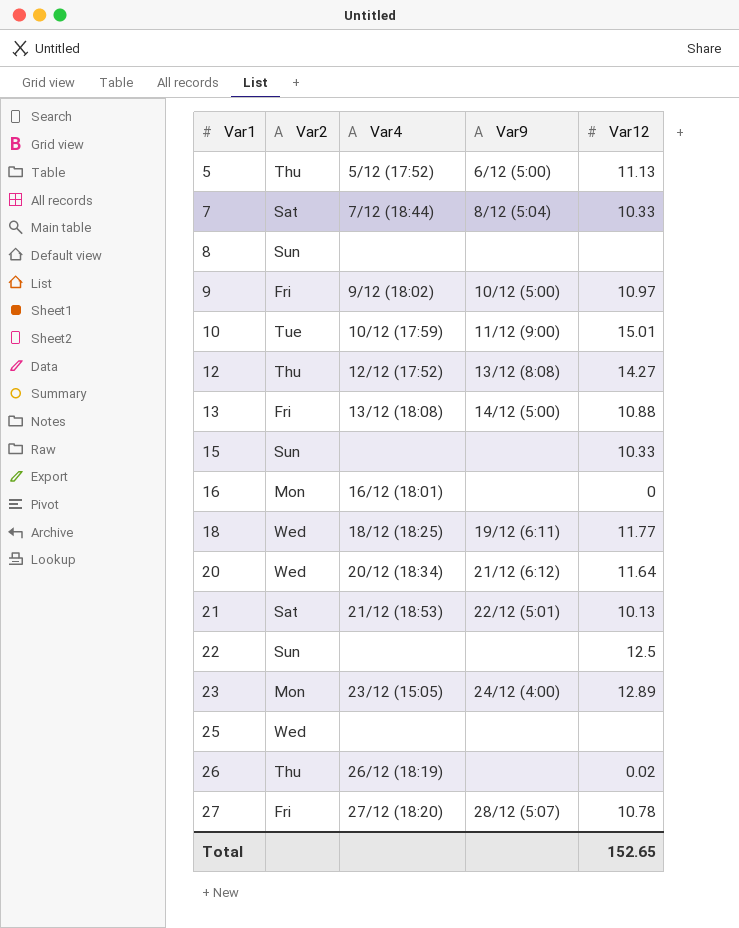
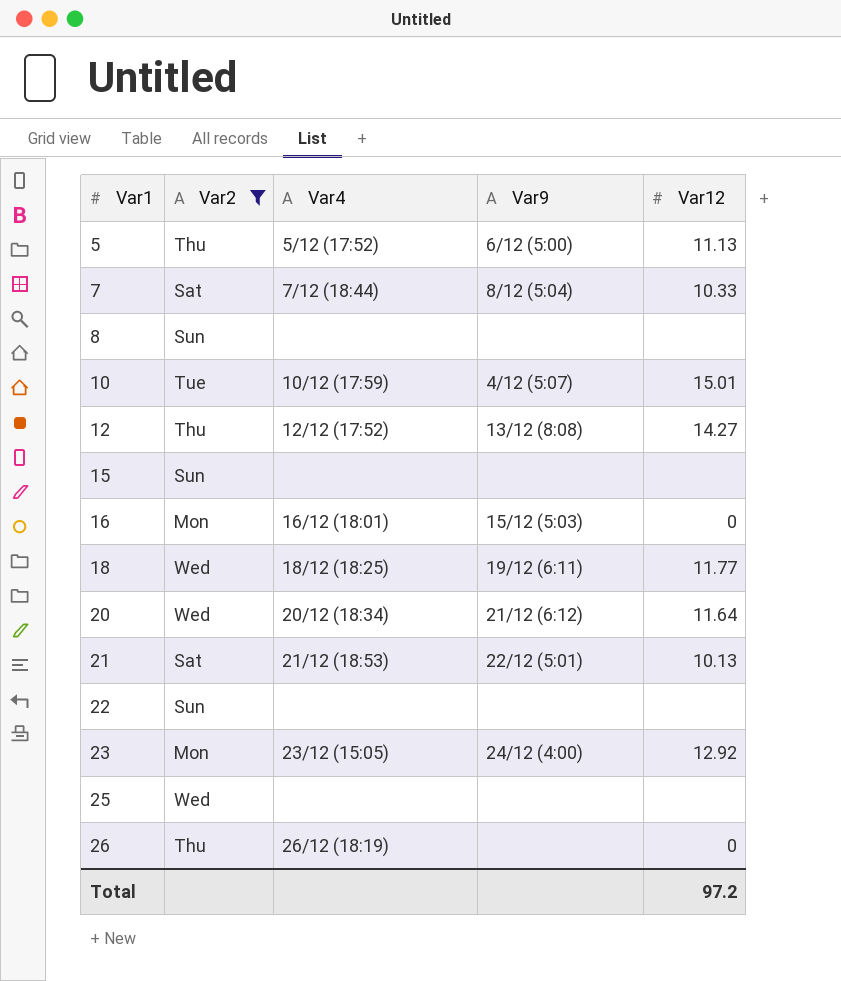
filter: none -> Var2 != Fri
10 | Var9: 11/12 (9:00) -> 4/12 (5:07)
15 | Var12: 10.33 -> none
16 | Var9: none -> 15/12 (5:03)
22 | Var12: 12.5 -> none
23 | Var12: 12.89 -> 12.92
26 | Var12: 0.02 -> 0
Total | Var12: 152.65 -> 97.2

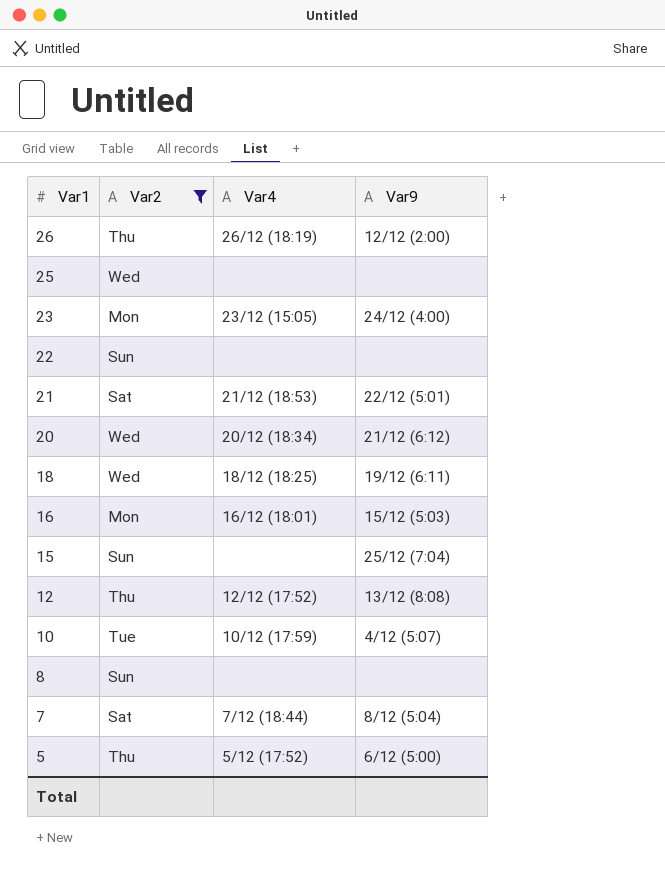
row order: Var1 ascending -> Var1 descending
column Var12 | position: 5 -> none
26 | Var9: none -> 12/12 (2:00)
15 | Var9: none -> 25/12 (7:04)

